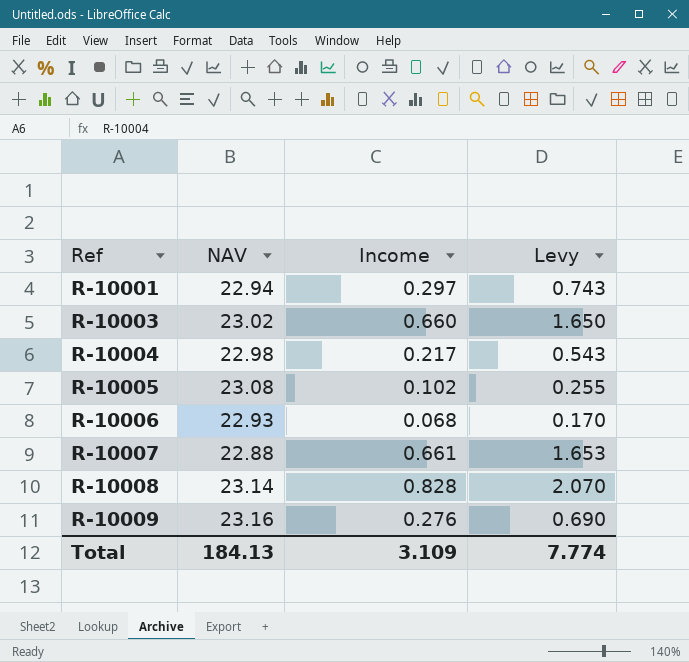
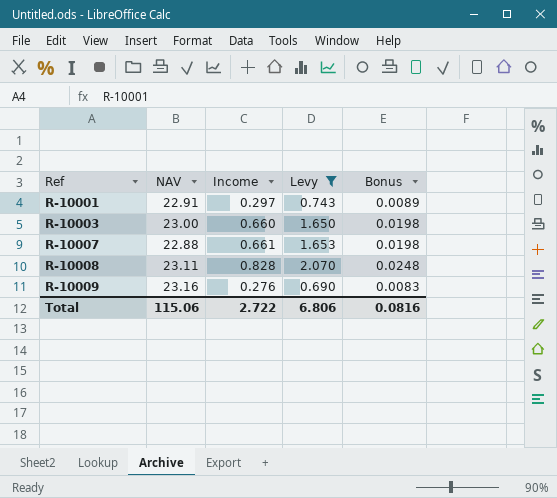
filter: none -> Levy >= 0.690
column Bonus | formula: none -> [Income] * 0.03
R-10001 | NAV: 22.94 -> 22.91
R-10003 | NAV: 23.02 -> 23.00
R-10008 | NAV: 23.14 -> 23.11
Total | NAV: 184.13 -> 115.06
Total | Income: 3.109 -> 2.722
Total | Levy: 7.774 -> 6.806

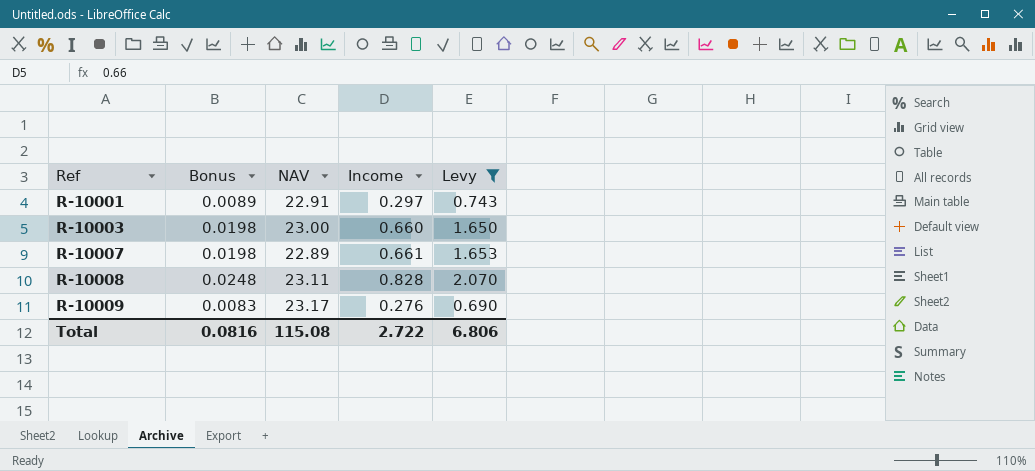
column Bonus | position: 5 -> 2
R-10007 | NAV: 22.88 -> 22.89
R-10009 | NAV: 23.16 -> 23.17
Total | NAV: 115.06 -> 115.08

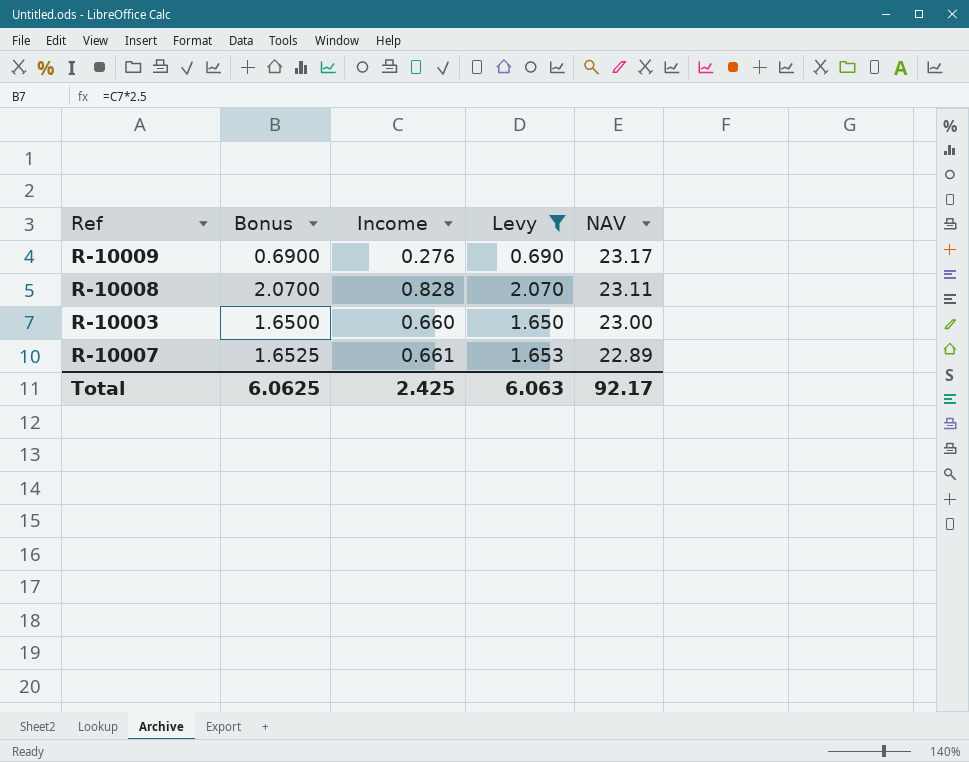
row order: Ref ascending -> NAV descending
column Bonus | formula: [Income] * 0.03 -> [Income] * 2.5
column NAV | position: 3 -> 5
row R-10001: 0.0089 | 22.91 | 0.297 | 0.743 -> none
Total | Bonus: 0.0816 -> 6.0625
Total | Income: 2.722 -> 2.425
Total | Levy: 6.806 -> 6.063
Total | NAV: 115.08 -> 92.17

